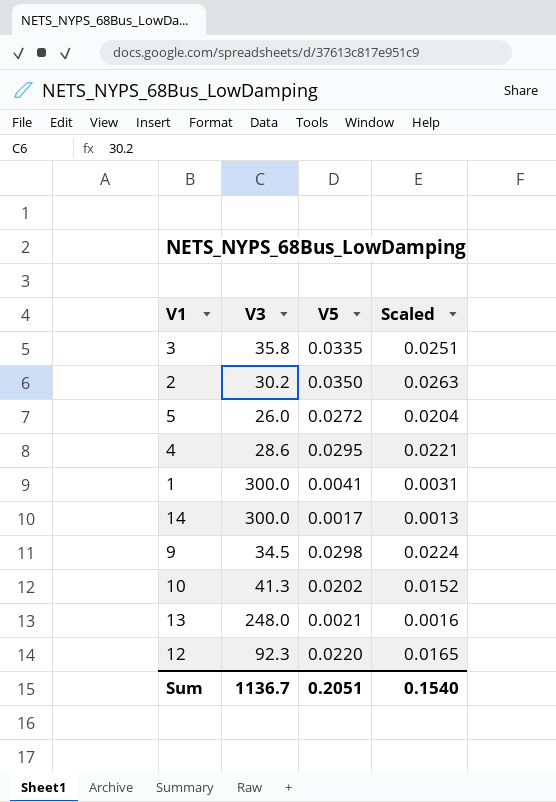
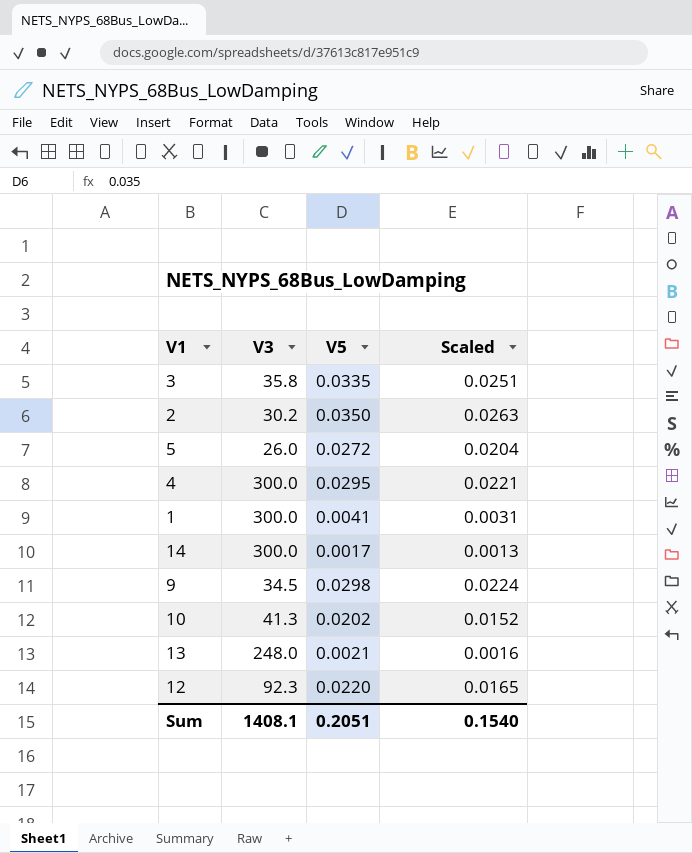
4 | V3: 28.6 -> 300.0
Sum | V3: 1136.7 -> 1408.1

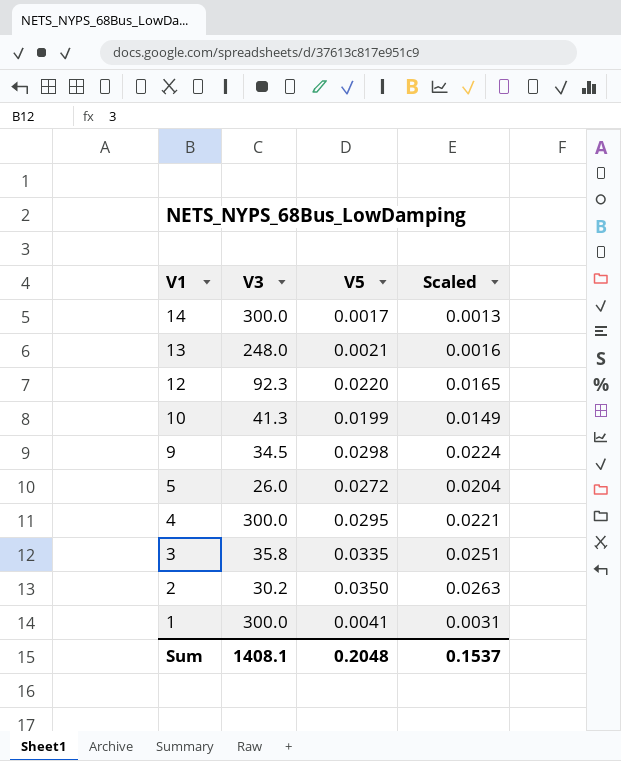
row order: none -> V1 descending
10 | V5: 0.0202 -> 0.0199
10 | Scaled: 0.0152 -> 0.0149
Sum | V5: 0.2051 -> 0.2048
Sum | Scaled: 0.1540 -> 0.1537

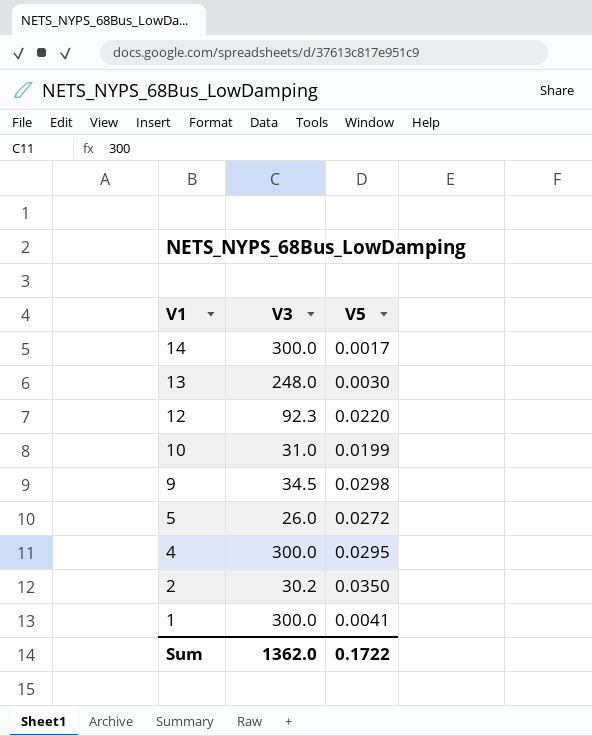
column Scaled | formula: [V5] * 0.75 -> none
row 3: 35.8 | 0.0335 | 0.0251 -> none
13 | V5: 0.0021 -> 0.0030
10 | V3: 41.3 -> 31.0
Sum | V3: 1408.1 -> 1362.0
Sum | V5: 0.2048 -> 0.1722

